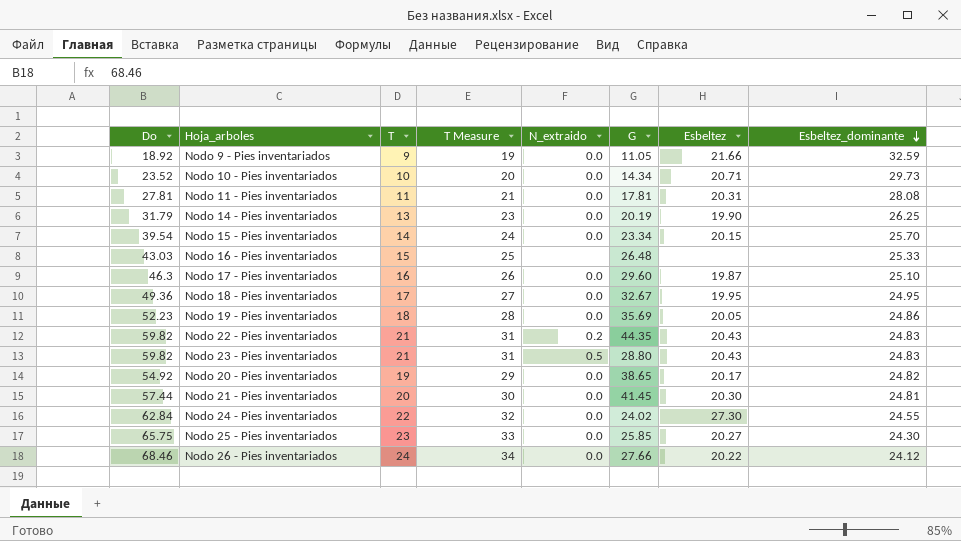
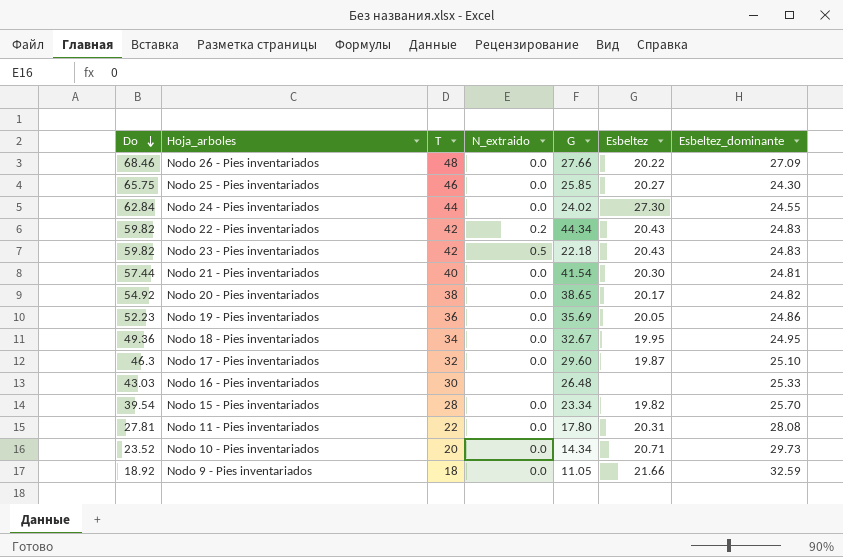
row order: Esbeltez_dominante descending -> Do descending
column T Measure | formula: [T] + 10 -> none
row Nodo 14 - Pies inventariados: 31.79 | 13 | 23 | 0.0 | 20.19 | 19.90 | 26.25 -> none
Nodo 26 - Pies inventariados | T: 24 -> 48
Nodo 26 - Pies inventariados | Esbeltez_dominante: 24.12 -> 27.09
Nodo 25 - Pies inventariados | T: 23 -> 46
Nodo 24 - Pies inventariados | T: 22 -> 44
Nodo 22 - Pies inventariados | T: 21 -> 42
Nodo 22 - Pies inventariados | G: 44.35 -> 44.34
Nodo 23 - Pies inventariados | T: 21 -> 42
Nodo 23 - Pies inventariados | G: 28.80 -> 22.18
Nodo 21 - Pies inventariados | T: 20 -> 40
Nodo 21 - Pies inventariados | G: 41.45 -> 41.54
Nodo 20 - Pies inventariados | T: 19 -> 38
Nodo 19 - Pies inventariados | T: 18 -> 36
Nodo 18 - Pies inventariados | T: 17 -> 34
Nodo 17 - Pies inventariados | T: 16 -> 32
Nodo 16 - Pies inventariados | T: 15 -> 30
Nodo 15 - Pies inventariados | T: 14 -> 28
Nodo 15 - Pies inventariados | Esbeltez: 20.15 -> 19.82
Nodo 11 - Pies inventariados | T: 11 -> 22
Nodo 11 - Pies inventariados | G: 17.81 -> 17.80
Nodo 10 - Pies inventariados | T: 10 -> 20
Nodo 9 - Pies inventariados | T: 9 -> 18

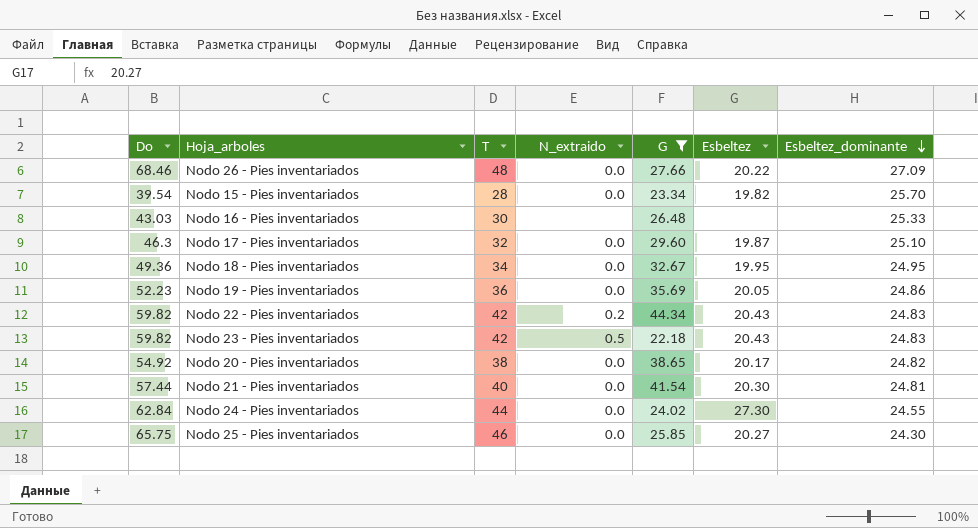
filter: none -> G >= 22.18
row order: Do descending -> Esbeltez_dominante descending

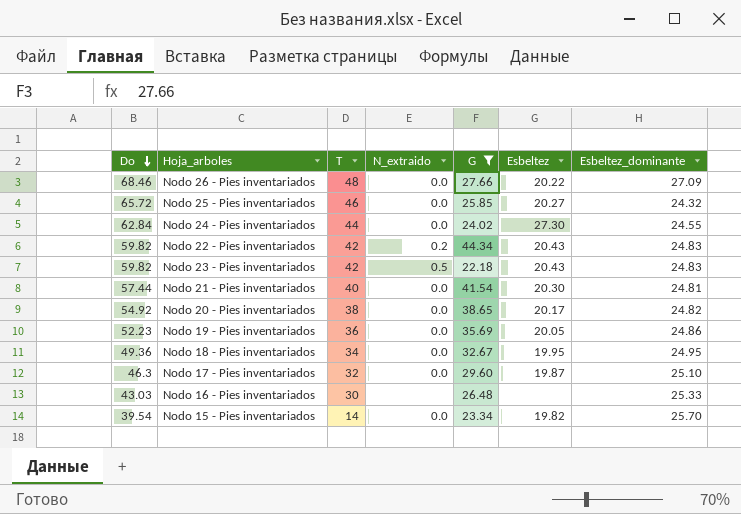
row order: Esbeltez_dominante descending -> Do descending
Nodo 25 - Pies inventariados | Do: 65.75 -> 65.72
Nodo 25 - Pies inventariados | Esbeltez_dominante: 24.30 -> 24.32
Nodo 15 - Pies inventariados | T: 28 -> 14

